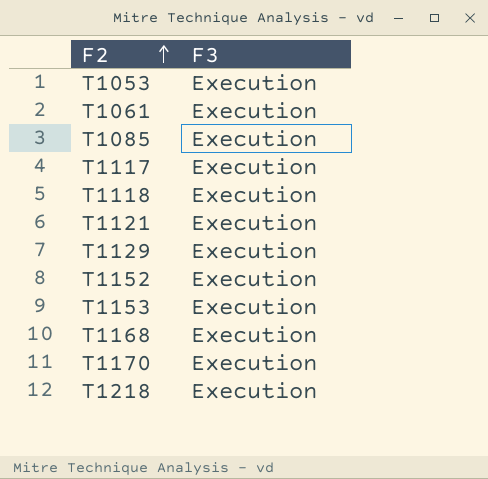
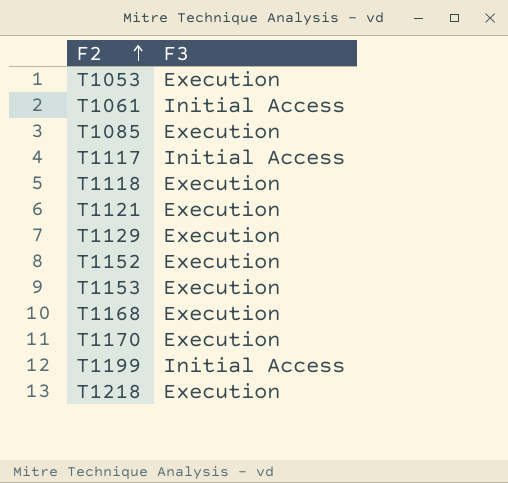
T1061 | F3: Execution -> Initial Access
T1117 | F3: Execution -> Initial Access
row T1199: none -> Initial Access

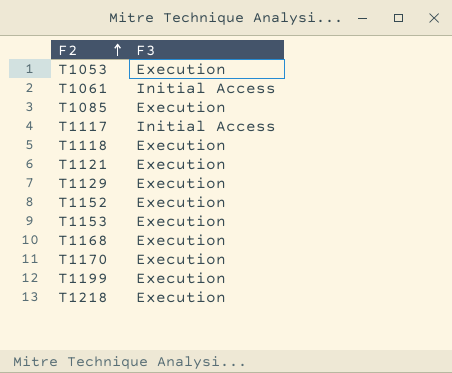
T1199 | F3: Initial Access -> Execution

